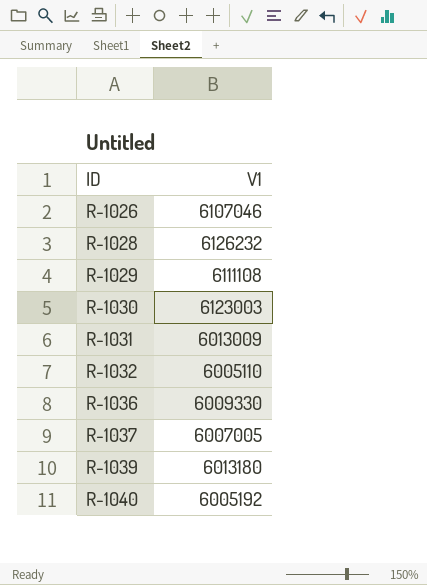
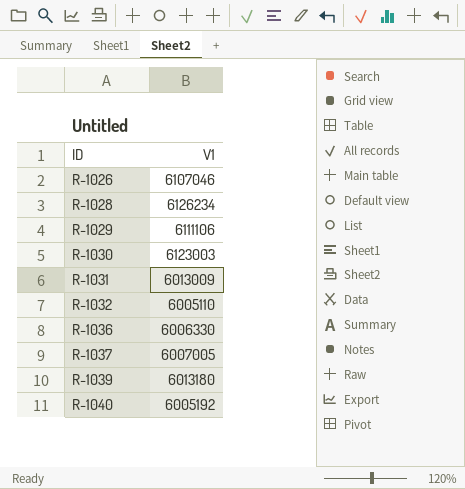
R-1028 | V1: 6126232 -> 6126234
R-1029 | V1: 6111108 -> 6111106
R-1036 | V1: 6009330 -> 6006330

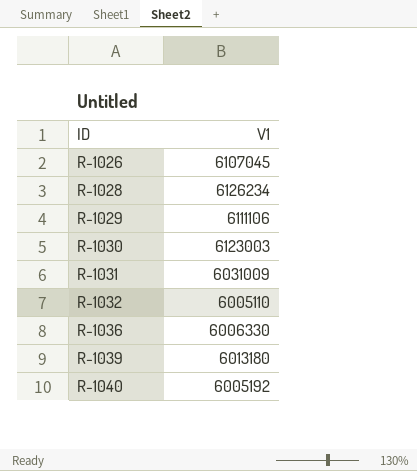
row R-1037: 6007005 -> none
R-1026 | V1: 6107046 -> 6107045
R-1031 | V1: 6013009 -> 6031009

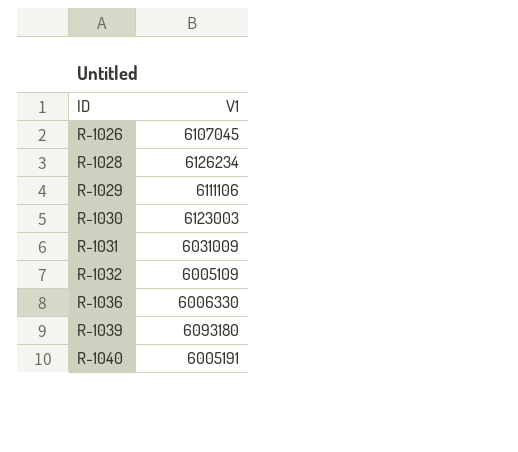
R-1032 | V1: 6005110 -> 6005109
R-1039 | V1: 6013180 -> 6093180
R-1040 | V1: 6005192 -> 6005191

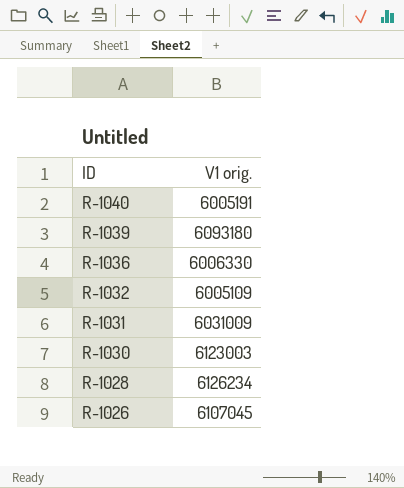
row order: ID ascending -> ID descending
column name: V1 -> V1 orig.
row R-1029: 6111106 -> none

